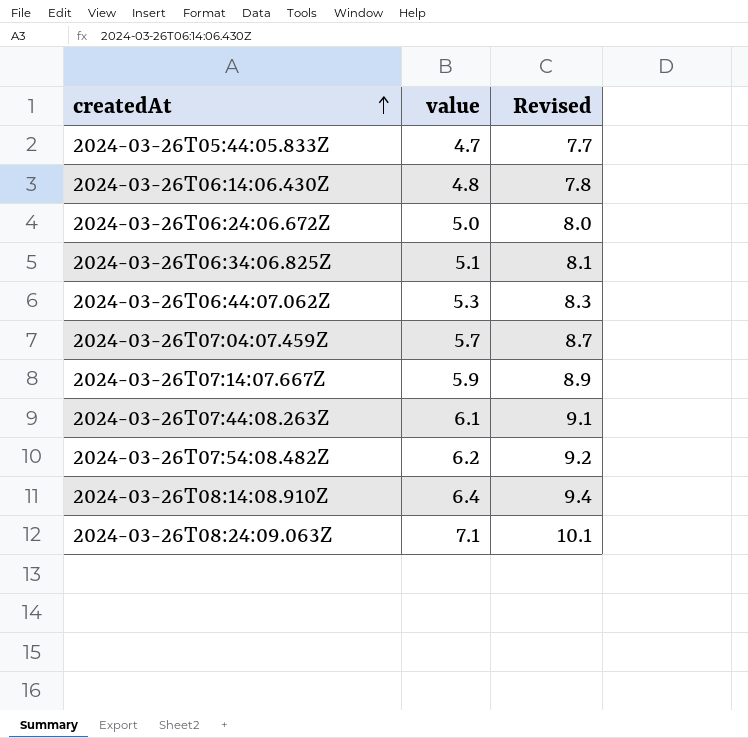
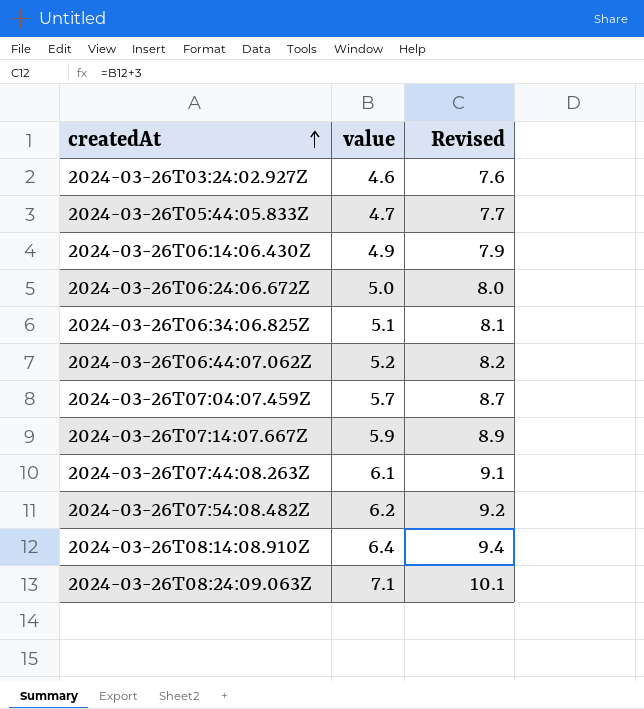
row 2024-03-26T03:24:02.927Z: none -> 4.6 | 7.6
2024-03-26T06:14:06.430Z | value: 4.8 -> 4.9
2024-03-26T06:14:06.430Z | Revised: 7.8 -> 7.9
2024-03-26T06:44:07.062Z | value: 5.3 -> 5.2
2024-03-26T06:44:07.062Z | Revised: 8.3 -> 8.2

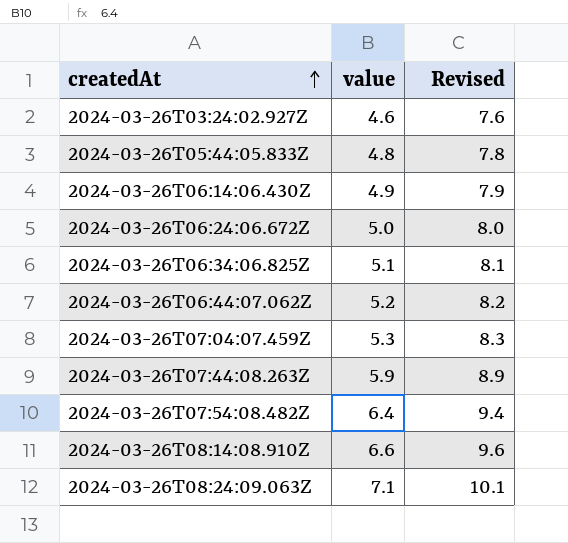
row 2024-03-26T07:14:07.667Z: 5.9 | 8.9 -> none
2024-03-26T05:44:05.833Z | value: 4.7 -> 4.8
2024-03-26T05:44:05.833Z | Revised: 7.7 -> 7.8
2024-03-26T07:04:07.459Z | value: 5.7 -> 5.3
2024-03-26T07:04:07.459Z | Revised: 8.7 -> 8.3
2024-03-26T07:44:08.263Z | value: 6.1 -> 5.9
2024-03-26T07:44:08.263Z | Revised: 9.1 -> 8.9
2024-03-26T07:54:08.482Z | value: 6.2 -> 6.4
2024-03-26T07:54:08.482Z | Revised: 9.2 -> 9.4
2024-03-26T08:14:08.910Z | value: 6.4 -> 6.6
2024-03-26T08:14:08.910Z | Revised: 9.4 -> 9.6

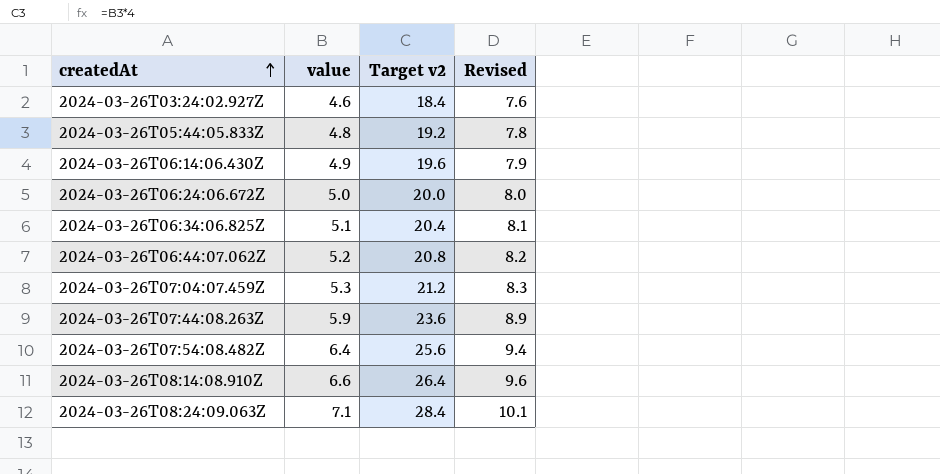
column Target v2 | formula: none -> [value] * 4

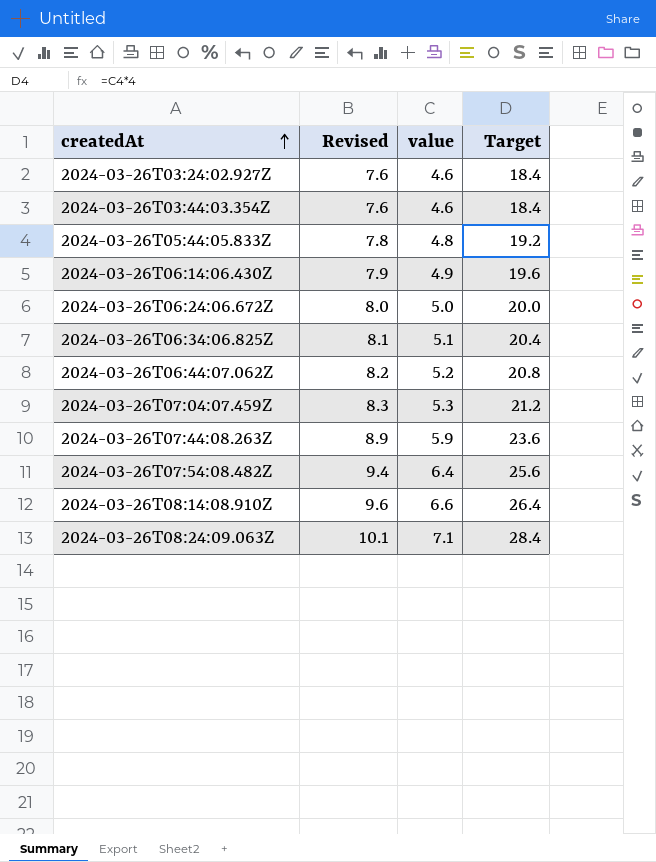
column Revised | position: 4 -> 2
column name: Target v2 -> Target
row 2024-03-26T03:44:03.354Z: none -> 7.6 | 4.6 | 18.4

